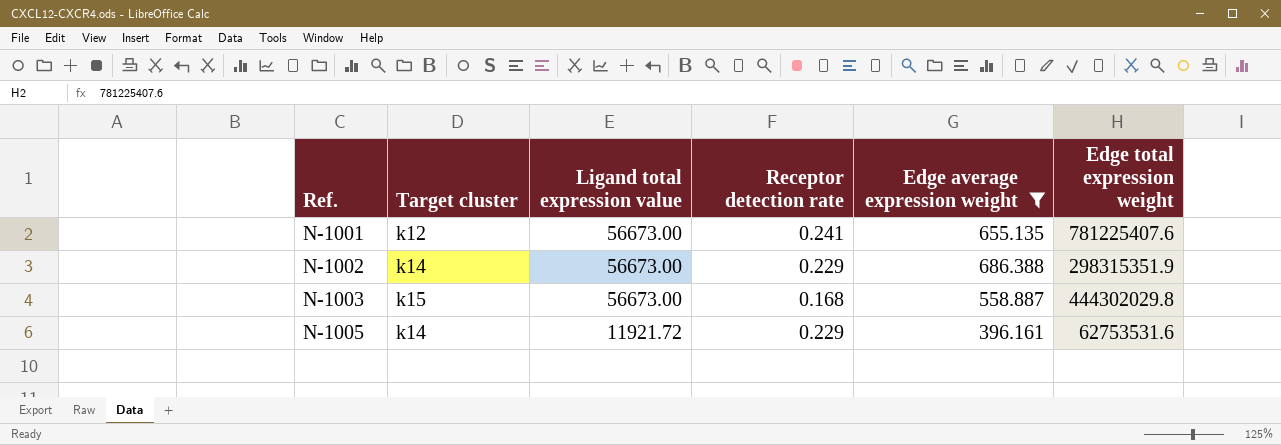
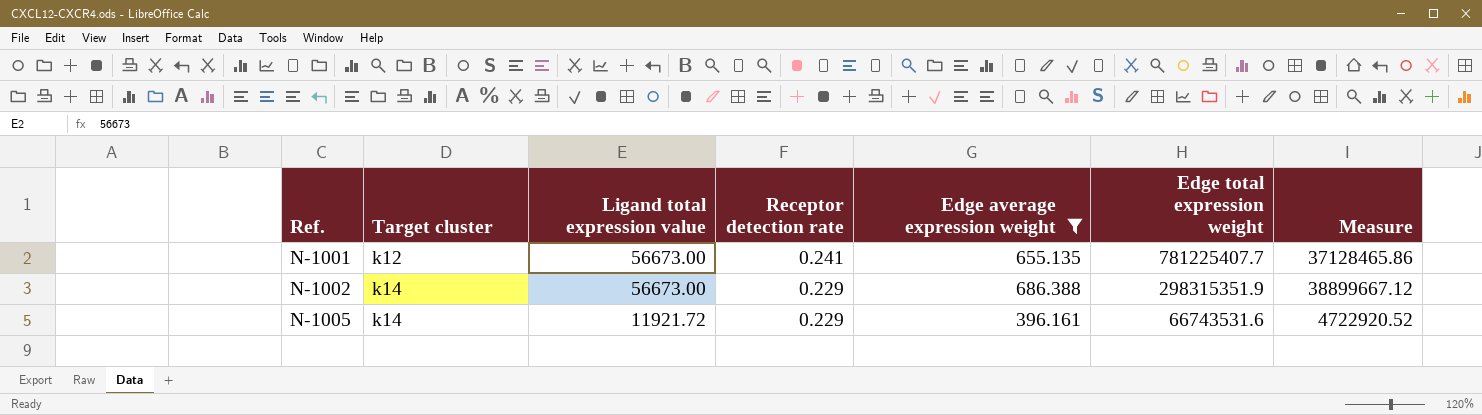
column Measure | formula: none -> [Ligand total expression value] * [Edge average expression weight]
row N-1003: k15 | 56673.00 | 0.168 | 558.887 | 444302029.8 -> none
N-1001 | Edge total expression weight: 781225407.6 -> 781225407.7
N-1005 | Edge total expression weight: 62753531.6 -> 66743531.6

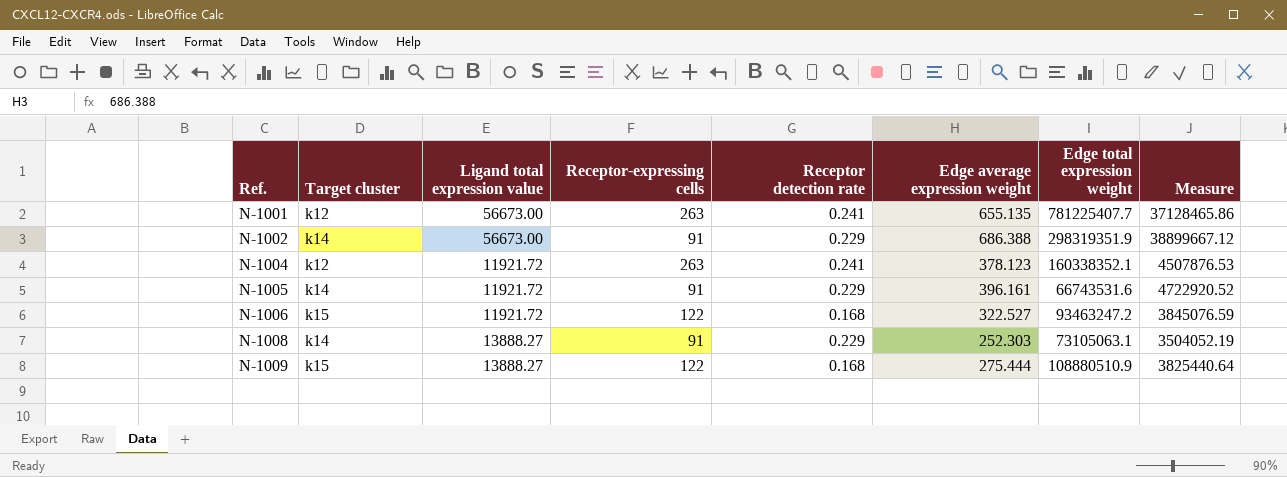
filter: Edge average expression weight >= 396.161 -> none
column Receptor-expressing cells | position: none -> 4
N-1002 | Edge total expression weight: 298315351.9 -> 298319351.9

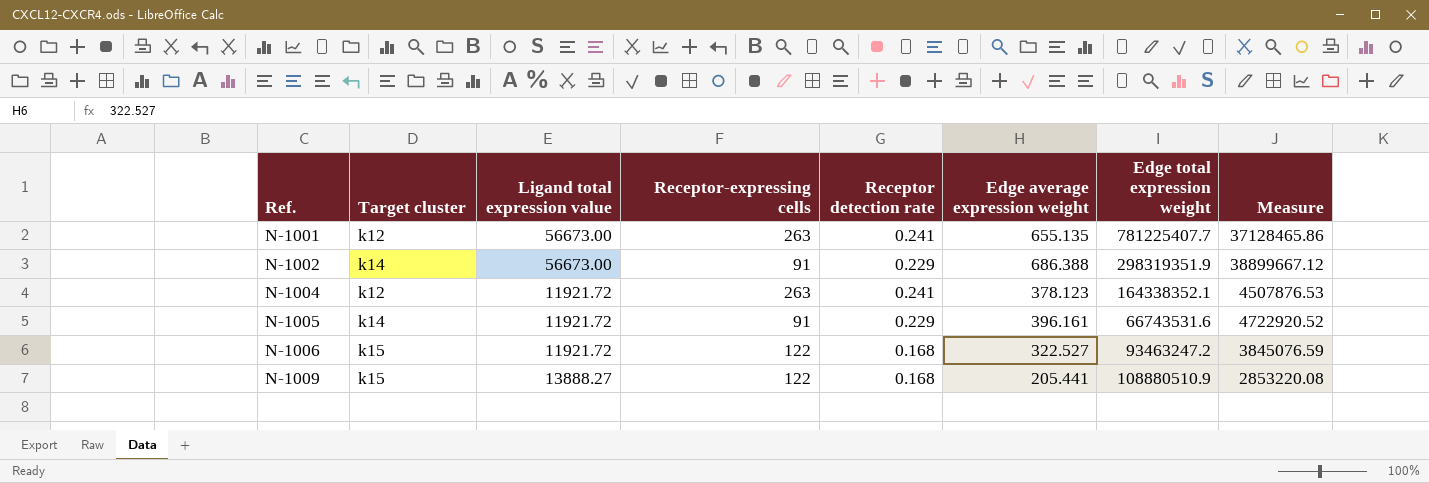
row N-1008: k14 | 13888.27 | 91 | 0.229 | 252.303 | 73105063.1 | 3504052.19 -> none
N-1004 | Edge total expression weight: 160338352.1 -> 164338352.1
N-1009 | Edge average expression weight: 275.444 -> 205.441
N-1009 | Measure: 3825440.64 -> 2853220.08

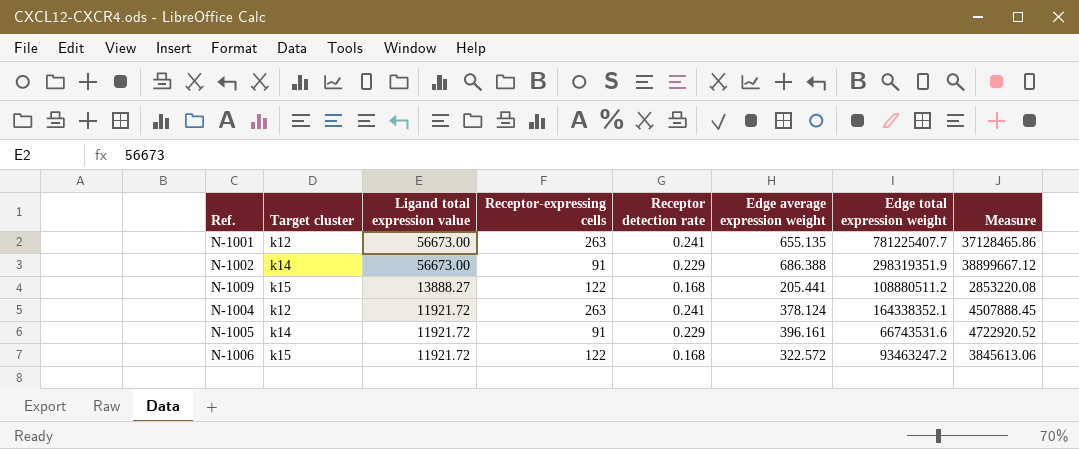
row order: Ref. ascending -> Ligand total expression value descending
N-1009 | Edge total expression weight: 108880510.9 -> 108880511.2
N-1004 | Edge average expression weight: 378.123 -> 378.124
N-1004 | Measure: 4507876.53 -> 4507888.45
N-1006 | Edge average expression weight: 322.527 -> 322.572
N-1006 | Measure: 3845076.59 -> 3845613.06

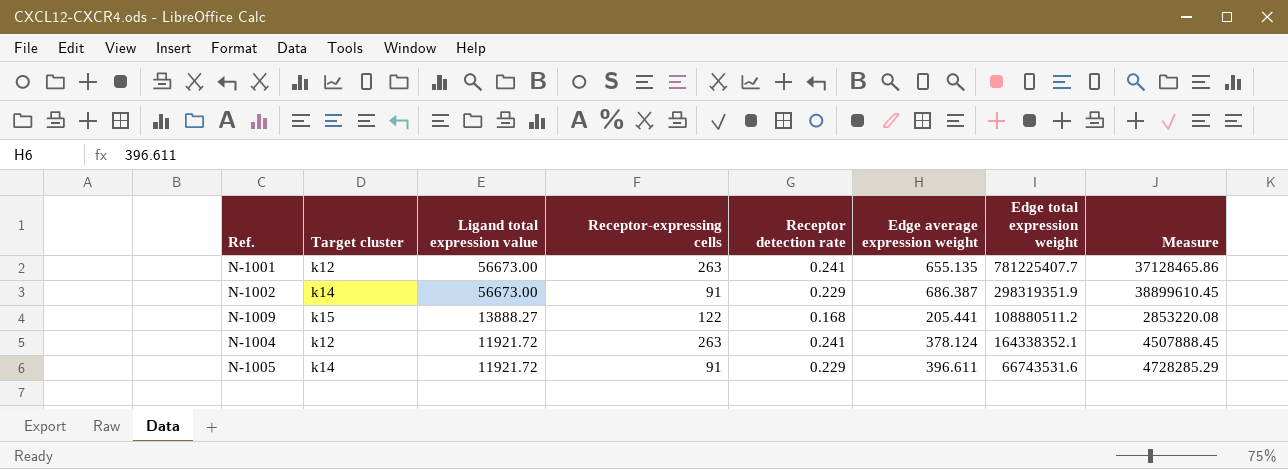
row N-1006: k15 | 11921.72 | 122 | 0.168 | 322.572 | 93463247.2 | 3845613.06 -> none
N-1002 | Edge average expression weight: 686.388 -> 686.387
N-1002 | Measure: 38899667.12 -> 38899610.45
N-1005 | Edge average expression weight: 396.161 -> 396.611
N-1005 | Measure: 4722920.52 -> 4728285.29

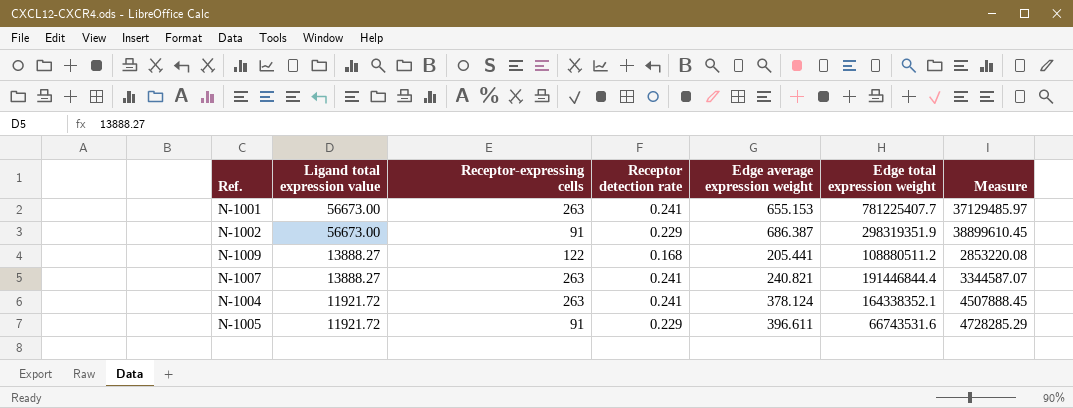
column Target cluster | position: 2 -> none
N-1001 | Edge average expression weight: 655.135 -> 655.153
N-1001 | Measure: 37128465.86 -> 37129485.97
row N-1007: none -> 13888.27 | 263 | 0.241 | 240.821 | 191446844.4 | 3344587.07

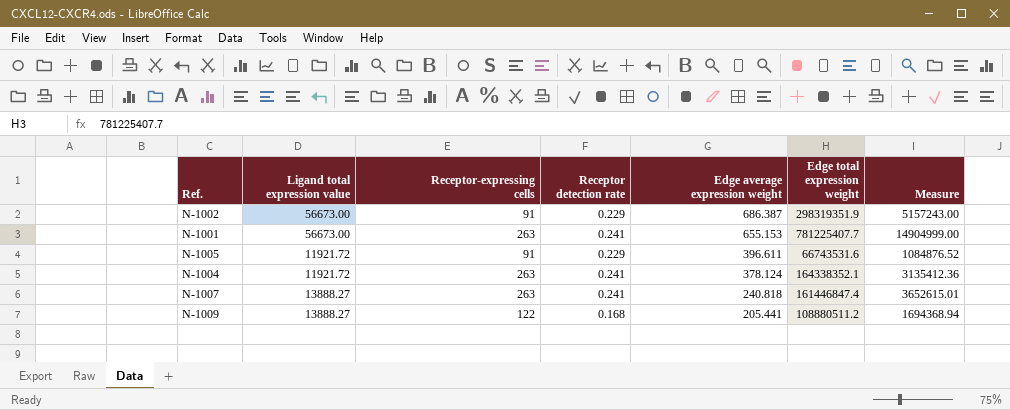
row order: Ligand total expression value descending -> Edge average expression weight descending
column Measure | formula: [Ligand total expression value] * [Edge average expression weight] -> [Ligand total expression value] * [Receptor-expressing cells]
N-1007 | Edge average expression weight: 240.821 -> 240.818
N-1007 | Edge total expression weight: 191446844.4 -> 161446847.4

